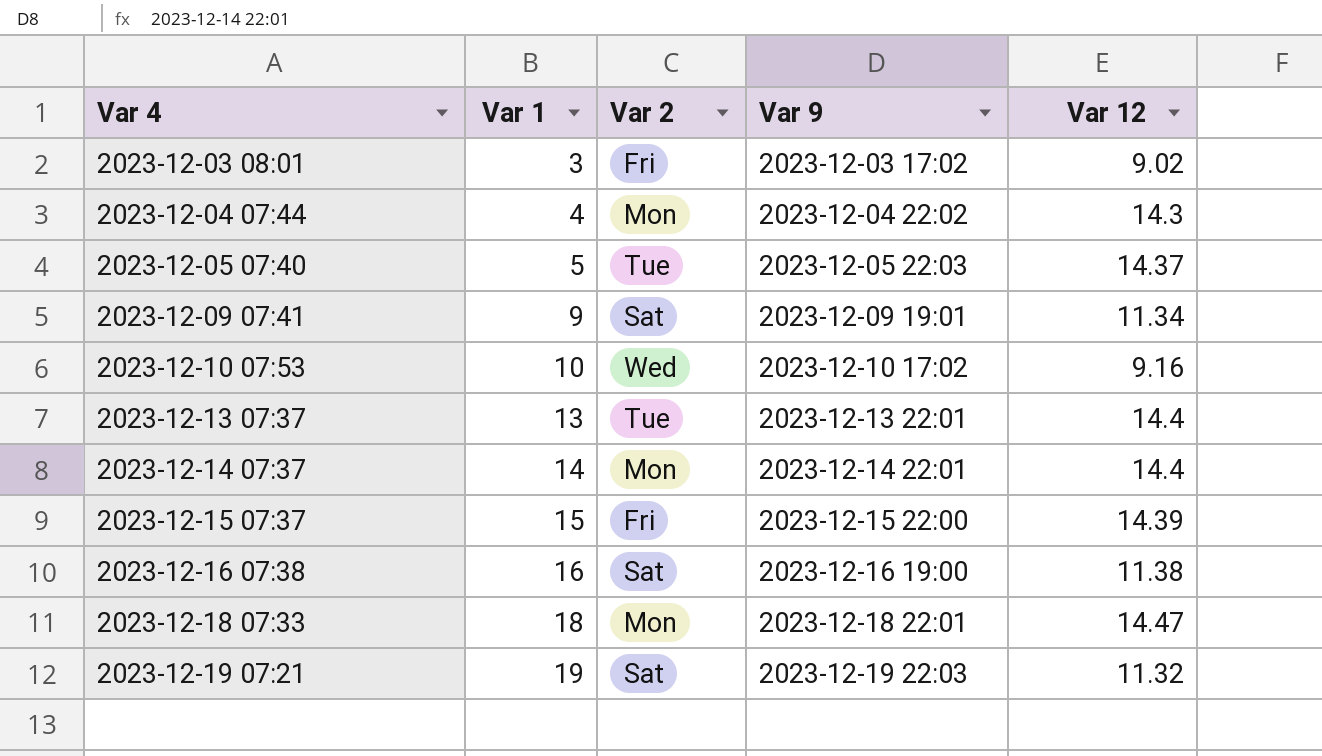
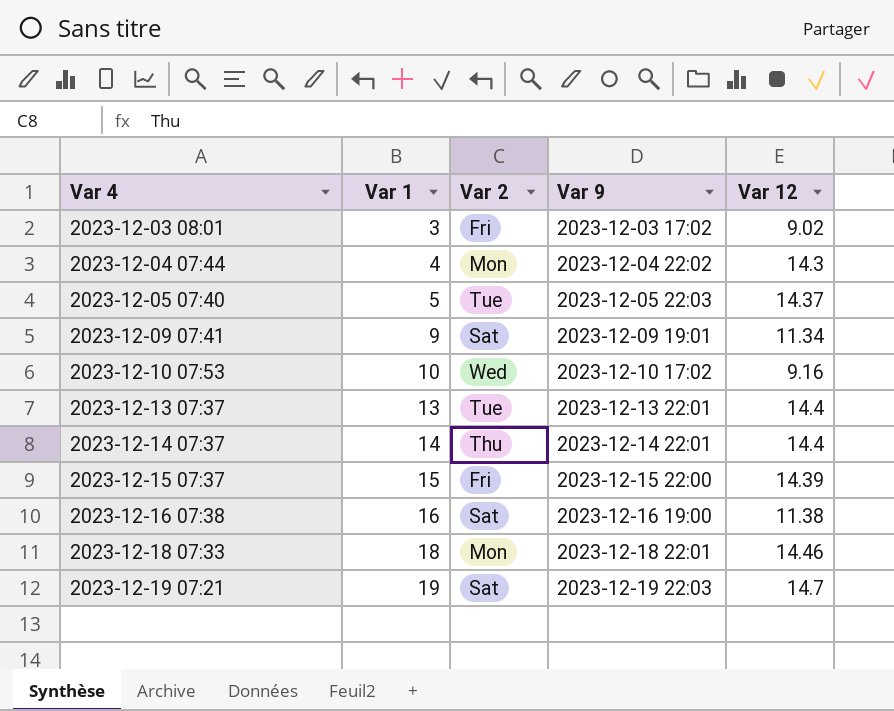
2023-12-14 07:37 | Var 2: Mon -> Thu
2023-12-18 07:33 | Var 12: 14.47 -> 14.46
2023-12-19 07:21 | Var 12: 11.32 -> 14.7

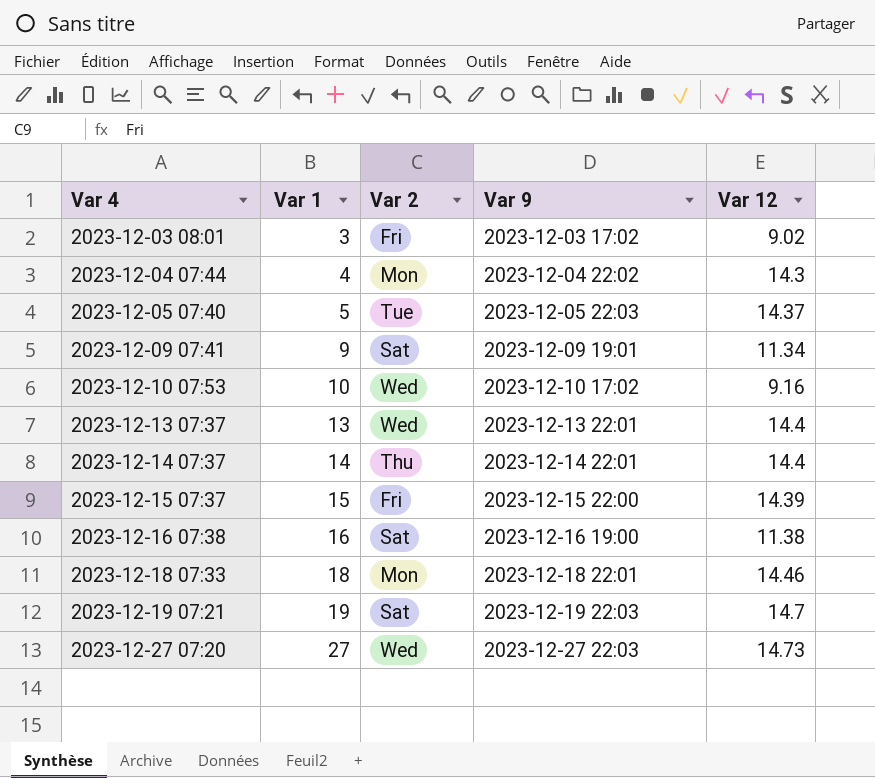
2023-12-13 07:37 | Var 2: Tue -> Wed
row 2023-12-27 07:20: none -> 27 | Wed | 2023-12-27 22:03 | 14.73

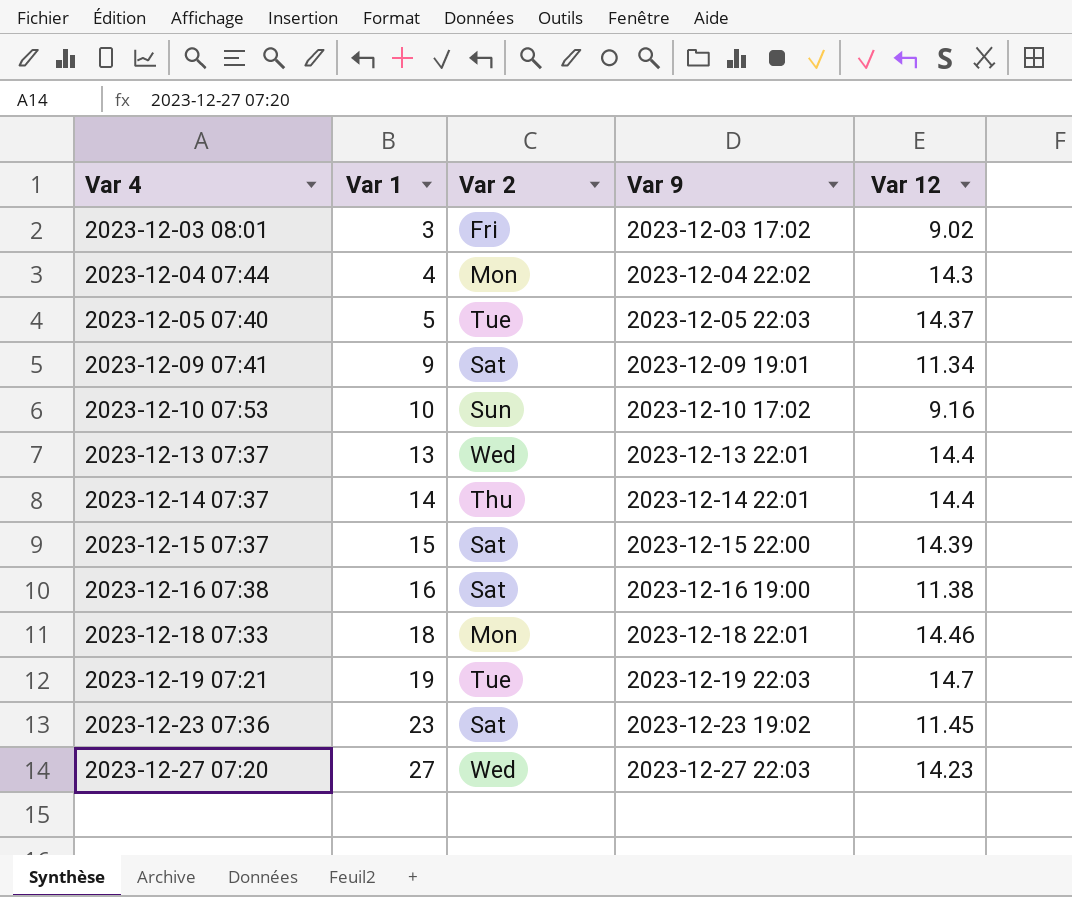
2023-12-10 07:53 | Var 2: Wed -> Sun
2023-12-15 07:37 | Var 2: Fri -> Sat
2023-12-19 07:21 | Var 2: Sat -> Tue
row 2023-12-23 07:36: none -> 23 | Sat | 2023-12-23 19:02 | 11.45
2023-12-27 07:20 | Var 12: 14.73 -> 14.23

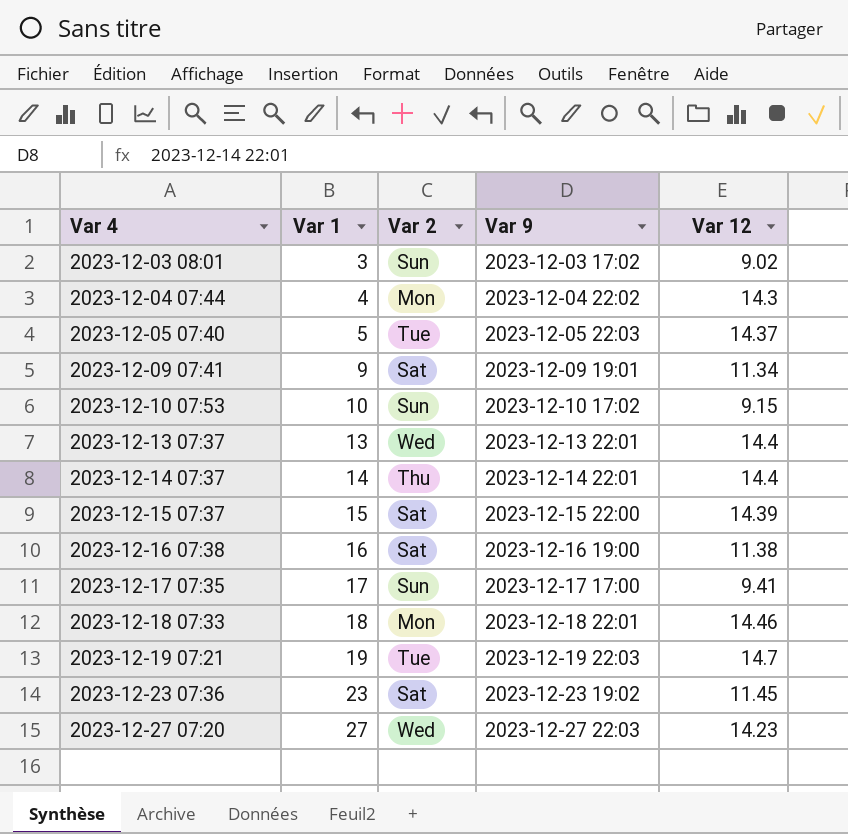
2023-12-03 08:01 | Var 2: Fri -> Sun
2023-12-10 07:53 | Var 12: 9.16 -> 9.15
row 2023-12-17 07:35: none -> 17 | Sun | 2023-12-17 17:00 | 9.41

